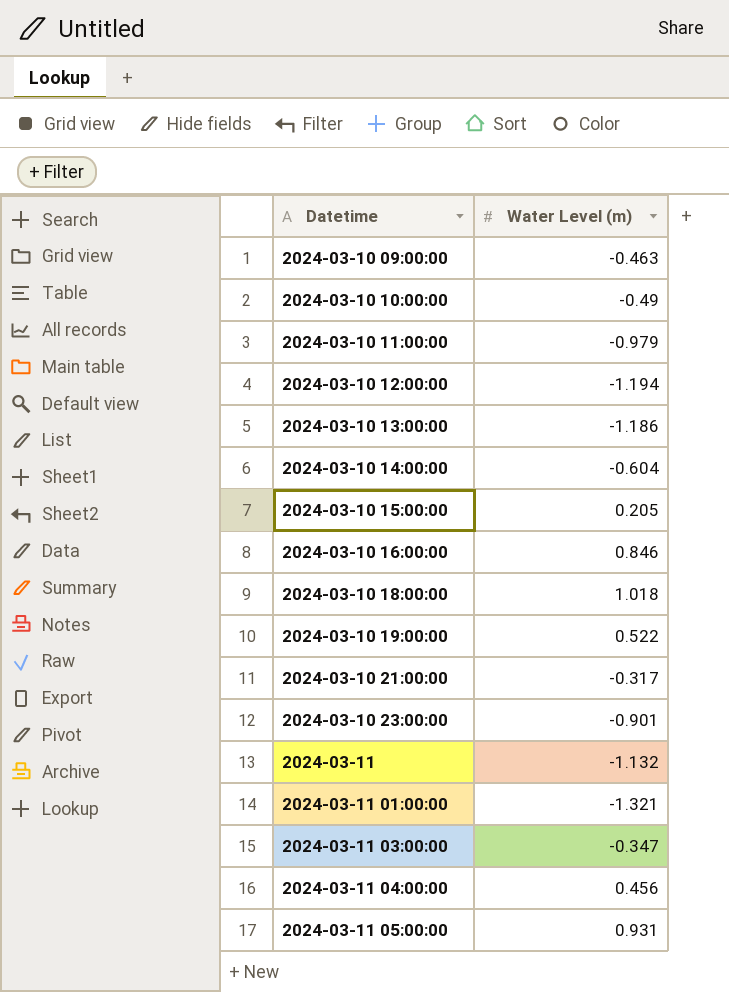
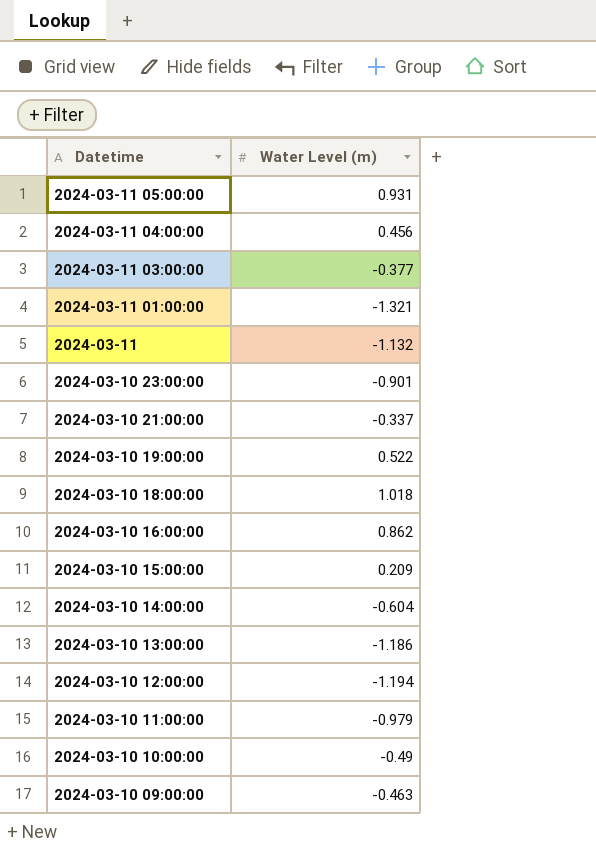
row order: Datetime ascending -> Datetime descending
2024-03-11 03:00:00 | Water Level (m): -0.347 -> -0.377
2024-03-10 21:00:00 | Water Level (m): -0.317 -> -0.337
2024-03-10 16:00:00 | Water Level (m): 0.846 -> 0.862
2024-03-10 15:00:00 | Water Level (m): 0.205 -> 0.209

